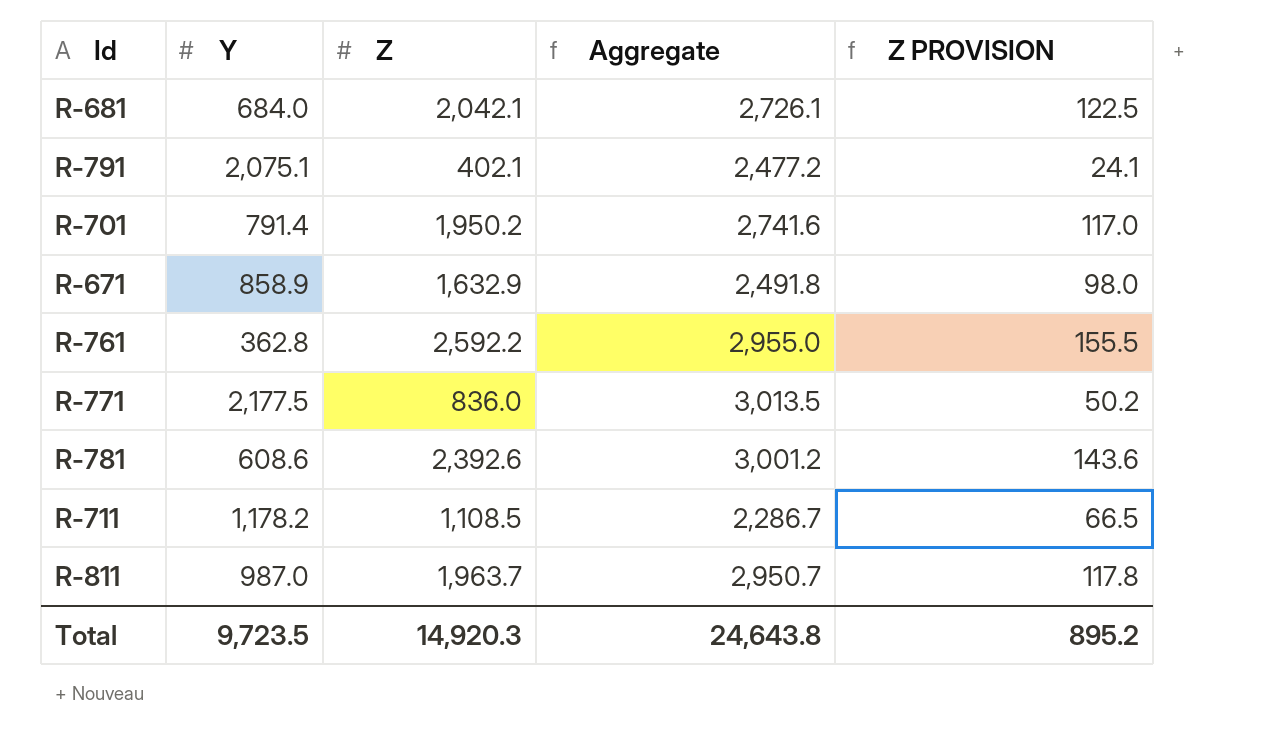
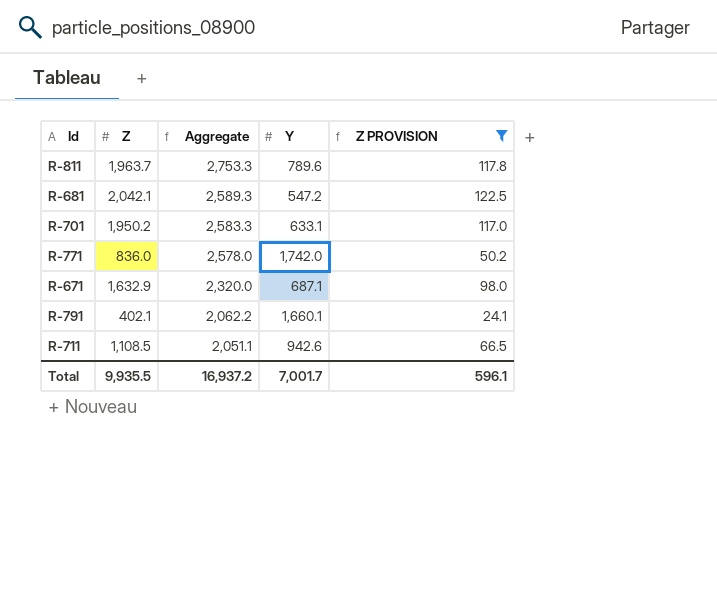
filter: none -> Z PROVISION <= 122.5
row order: none -> Aggregate descending
column Y | position: 2 -> 4
R-811 | Aggregate: 2,950.7 -> 2,753.3
R-811 | Y: 987.0 -> 789.6
R-681 | Aggregate: 2,726.1 -> 2,589.3
R-681 | Y: 684.0 -> 547.2
R-701 | Aggregate: 2,741.6 -> 2,583.3
R-701 | Y: 791.4 -> 633.1
R-771 | Aggregate: 3,013.5 -> 2,578.0
R-771 | Y: 2,177.5 -> 1,742.0
R-671 | Aggregate: 2,491.8 -> 2,320.0
R-671 | Y: 858.9 -> 687.1
R-791 | Aggregate: 2,477.2 -> 2,062.2
R-791 | Y: 2,075.1 -> 1,660.1
R-711 | Aggregate: 2,286.7 -> 2,051.1
R-711 | Y: 1,178.2 -> 942.6
Total | Z: 14,920.3 -> 9,935.5
Total | Aggregate: 24,643.8 -> 16,937.2
Total | Y: 9,723.5 -> 7,001.7
Total | Z PROVISION: 895.2 -> 596.1

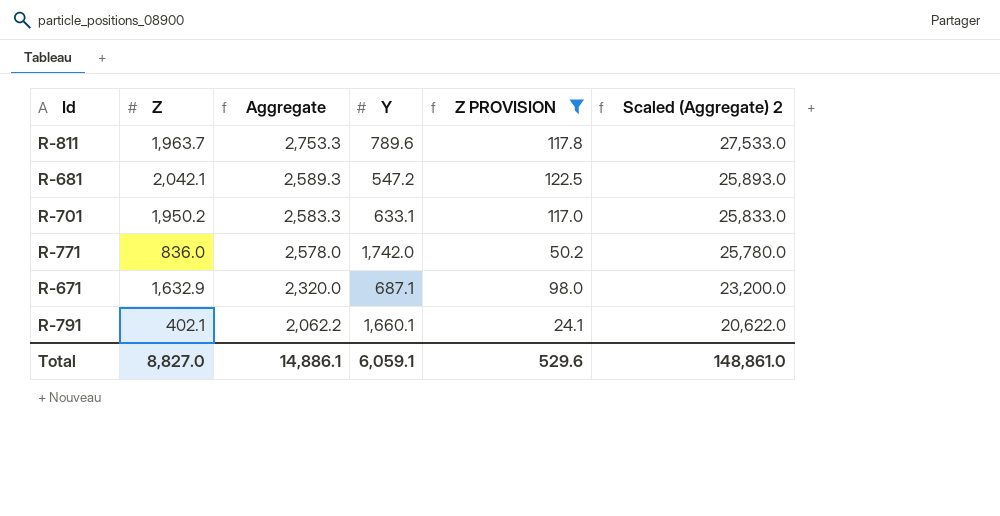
column Scaled (Aggregate) 2 | formula: none -> [Aggregate] * 10
row R-711: 1,108.5 | 2,051.1 | 942.6 | 66.5 -> none
Total | Z: 9,935.5 -> 8,827.0
Total | Aggregate: 16,937.2 -> 14,886.1
Total | Y: 7,001.7 -> 6,059.1
Total | Z PROVISION: 596.1 -> 529.6

